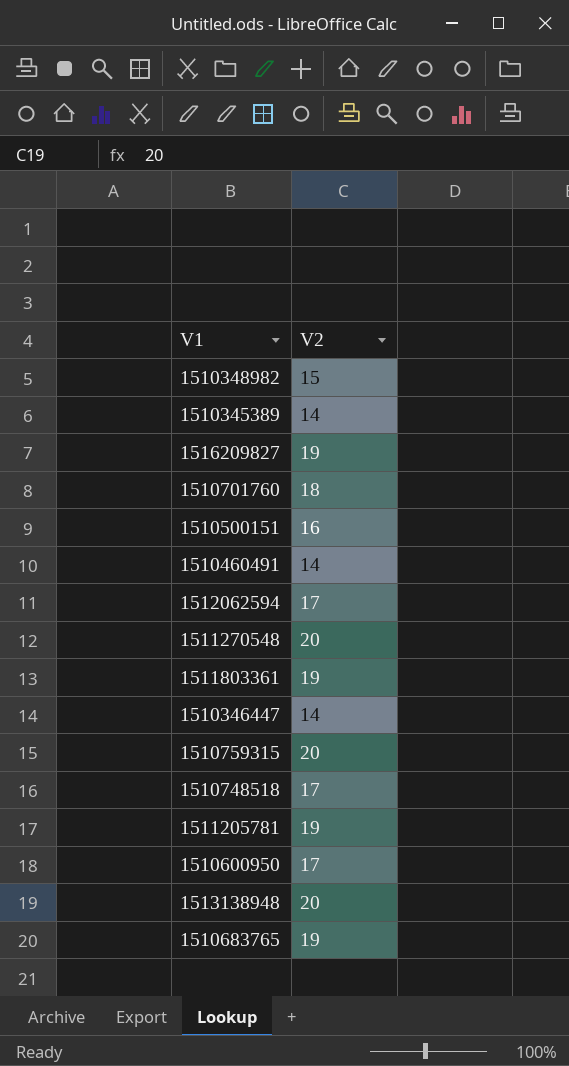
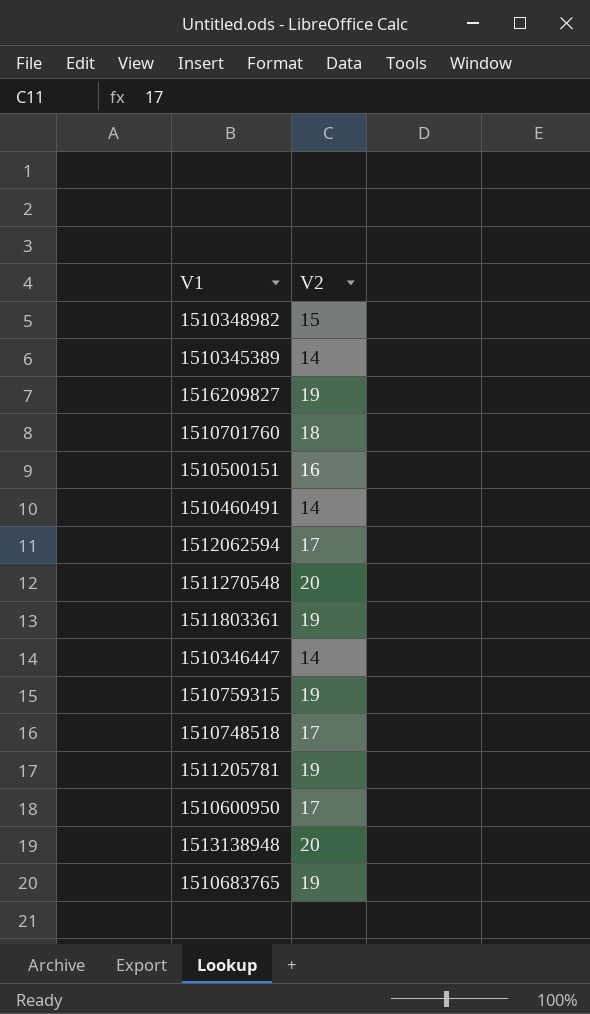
1510759315 | V2: 20 -> 19

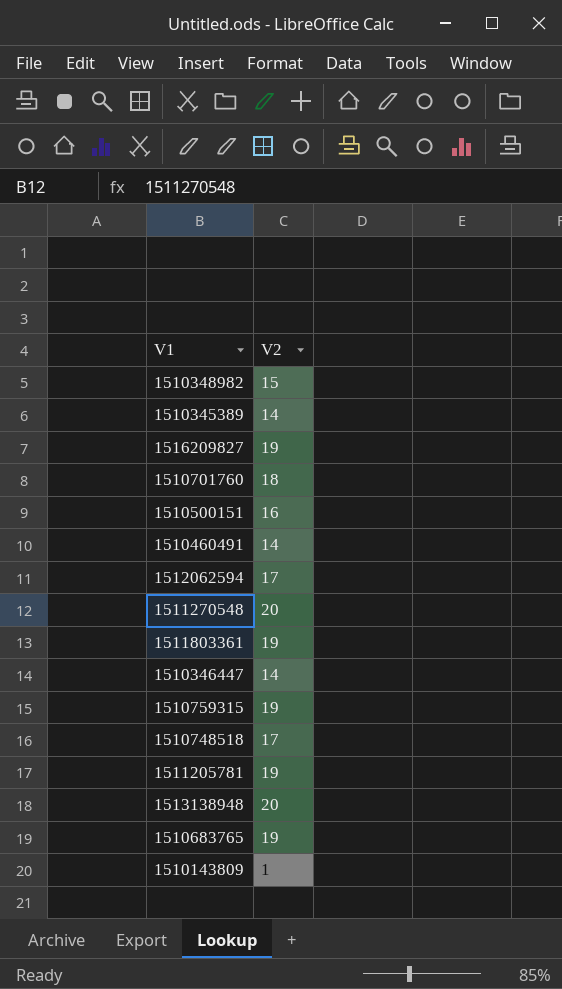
row 1510600950: 17 -> none
row 1510143809: none -> 1

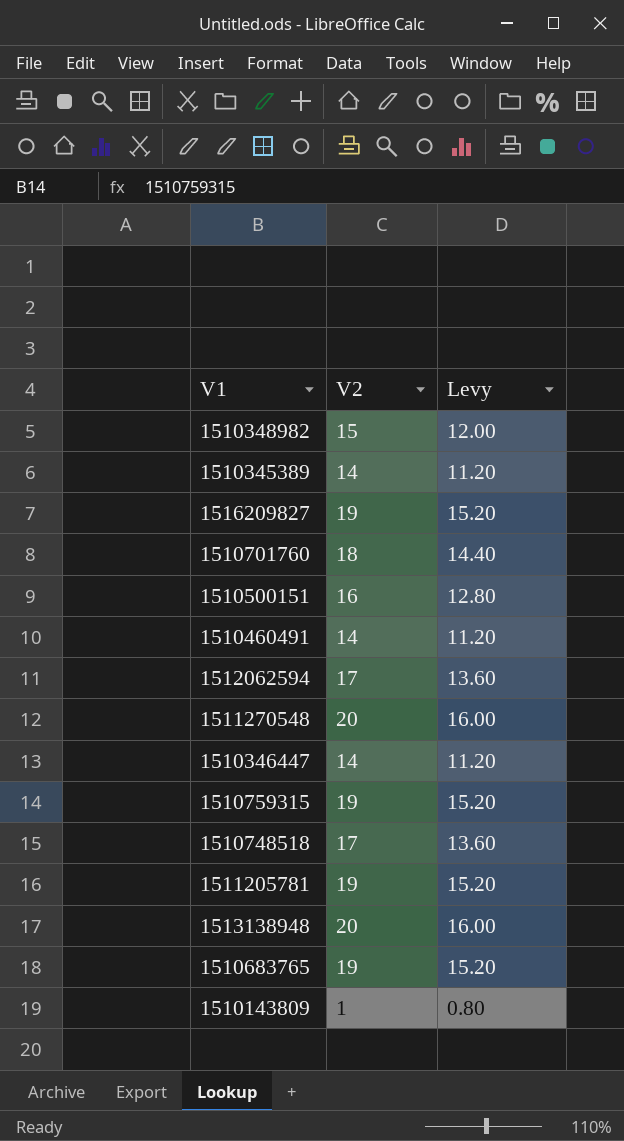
column Levy | formula: none -> [V2] * 0.8
row 1511803361: 19 -> none

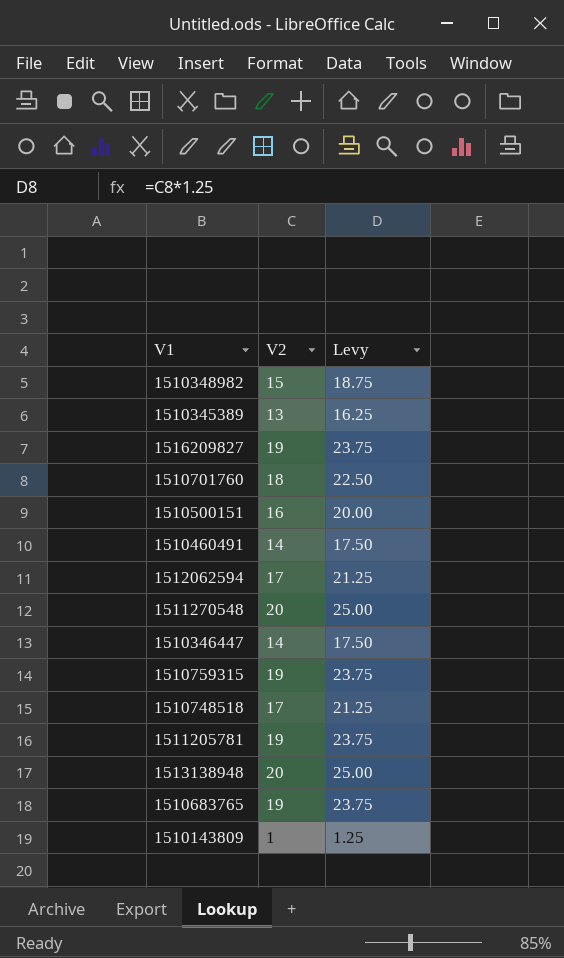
column Levy | formula: [V2] * 0.8 -> [V2] * 1.25
1510345389 | V2: 14 -> 13

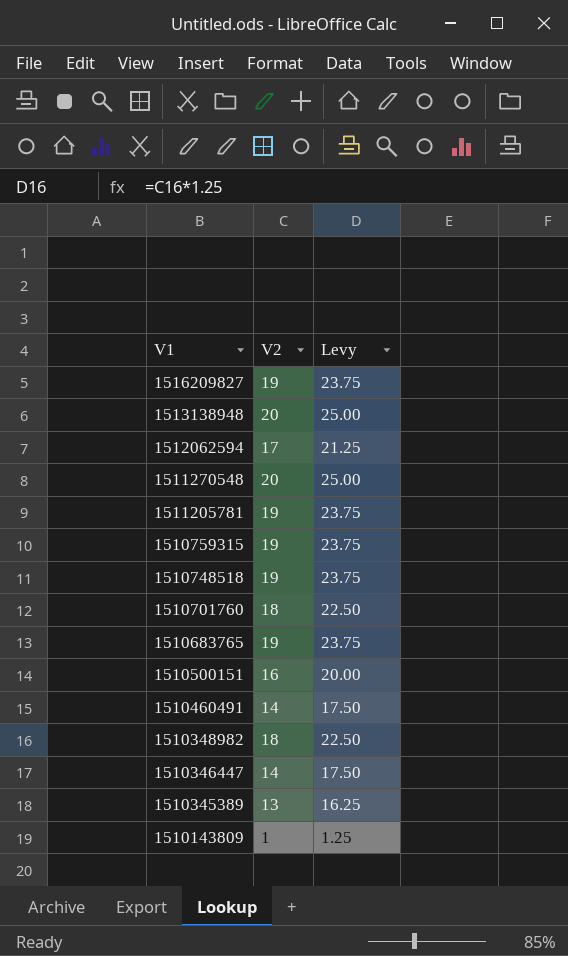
row order: none -> V1 descending
1510748518 | V2: 17 -> 19
1510748518 | Levy: 21.25 -> 23.75
1510348982 | V2: 15 -> 18
1510348982 | Levy: 18.75 -> 22.50

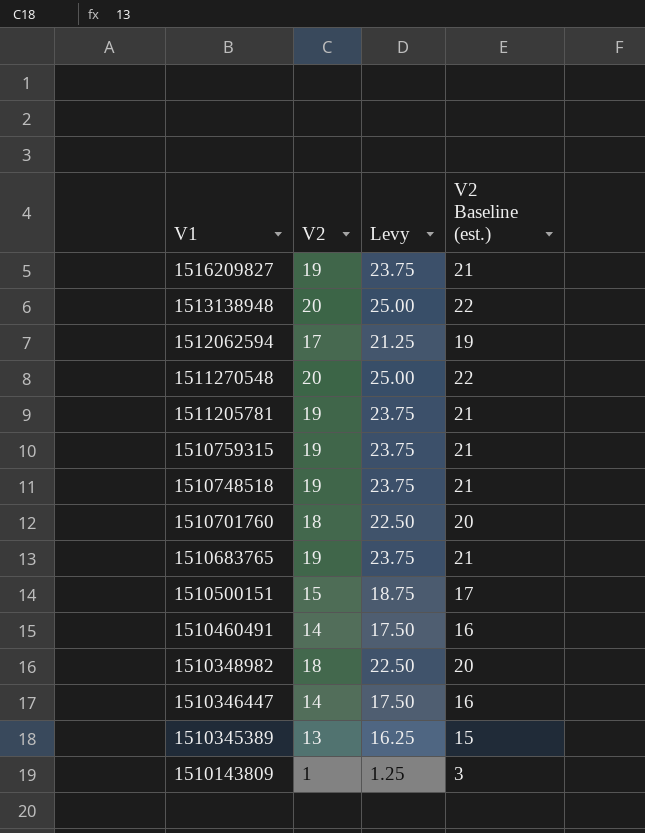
column V2 Baseline (est.) | formula: none -> [V2] + 2
1510500151 | V2: 16 -> 15
1510500151 | Levy: 20.00 -> 18.75

